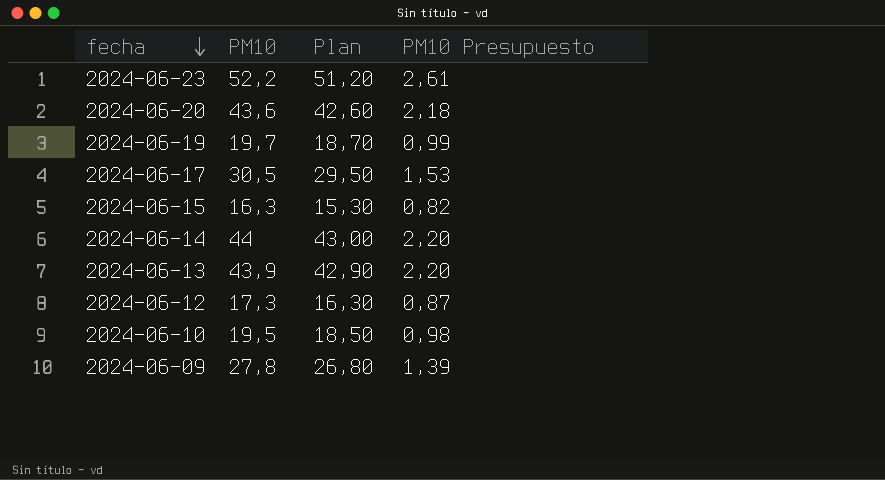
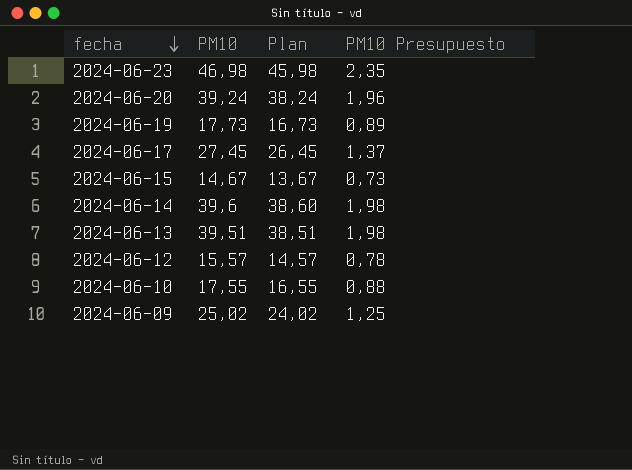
2024-06-23 | PM10: 52,2 -> 46,98
2024-06-23 | Plan: 51,20 -> 45,98
2024-06-23 | PM10 Presupuesto: 2,61 -> 2,35
2024-06-20 | PM10: 43,6 -> 39,24
2024-06-20 | Plan: 42,60 -> 38,24
2024-06-20 | PM10 Presupuesto: 2,18 -> 1,96
2024-06-19 | PM10: 19,7 -> 17,73
2024-06-19 | Plan: 18,70 -> 16,73
2024-06-19 | PM10 Presupuesto: 0,99 -> 0,89
2024-06-17 | PM10: 30,5 -> 27,45
2024-06-17 | Plan: 29,50 -> 26,45
2024-06-17 | PM10 Presupuesto: 1,53 -> 1,37
2024-06-15 | PM10: 16,3 -> 14,67
2024-06-15 | Plan: 15,30 -> 13,67
2024-06-15 | PM10 Presupuesto: 0,82 -> 0,73
2024-06-14 | PM10: 44 -> 39,6
2024-06-14 | Plan: 43,00 -> 38,60
2024-06-14 | PM10 Presupuesto: 2,20 -> 1,98
2024-06-13 | PM10: 43,9 -> 39,51
2024-06-13 | Plan: 42,90 -> 38,51
2024-06-13 | PM10 Presupuesto: 2,20 -> 1,98
2024-06-12 | PM10: 17,3 -> 15,57
2024-06-12 | Plan: 16,30 -> 14,57
2024-06-12 | PM10 Presupuesto: 0,87 -> 0,78
2024-06-10 | PM10: 19,5 -> 17,55
2024-06-10 | Plan: 18,50 -> 16,55
2024-06-10 | PM10 Presupuesto: 0,98 -> 0,88
2024-06-09 | PM10: 27,8 -> 25,02
2024-06-09 | Plan: 26,80 -> 24,02
2024-06-09 | PM10 Presupuesto: 1,39 -> 1,25

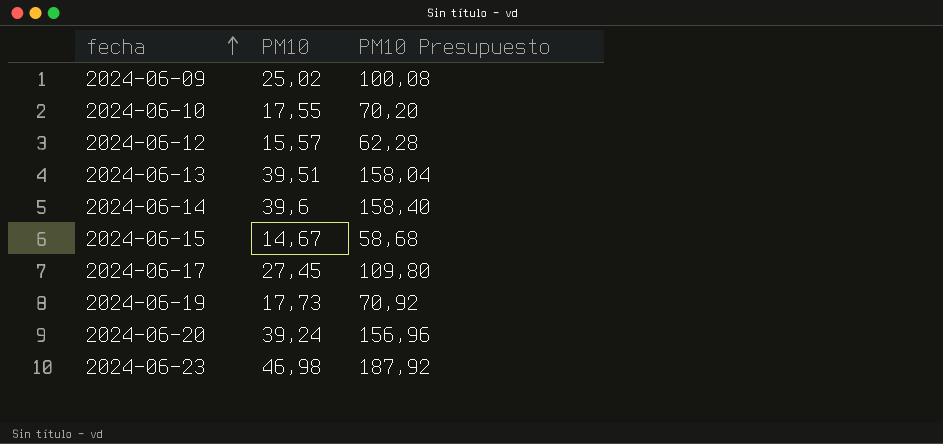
row order: fecha descending -> fecha ascending
column Plan | formula: [PM10] - 1 -> none
column PM10 Presupuesto | formula: [PM10] * 0,05 -> [PM10] * 4

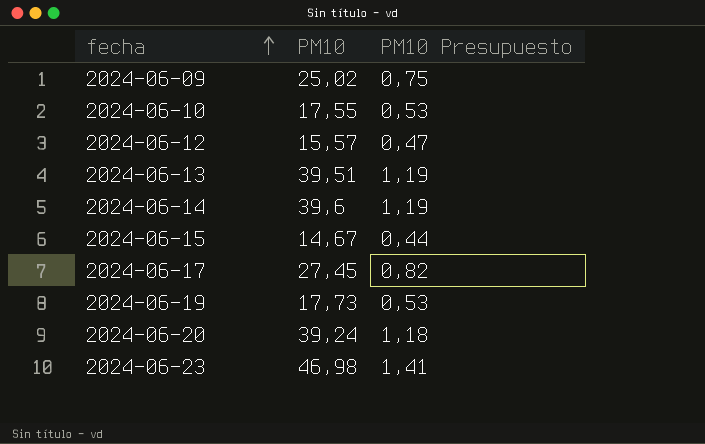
column PM10 Presupuesto | formula: [PM10] * 4 -> [PM10] * 0,03

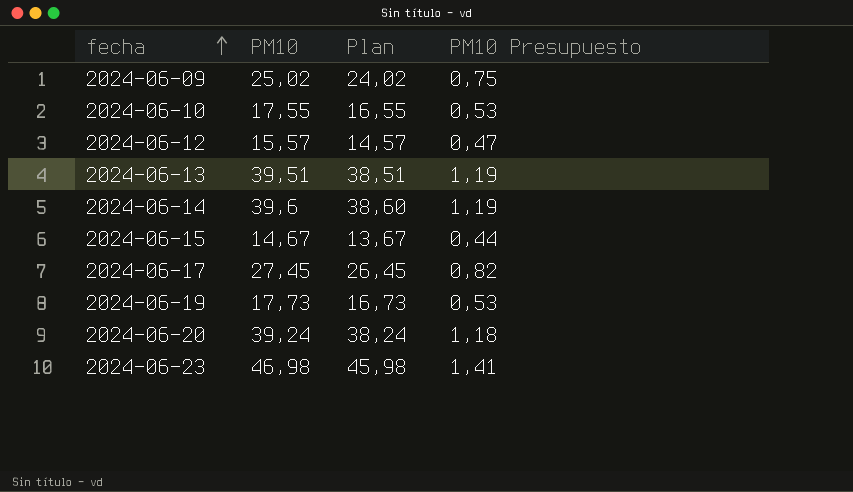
column Plan | formula: none -> [PM10] - 1

